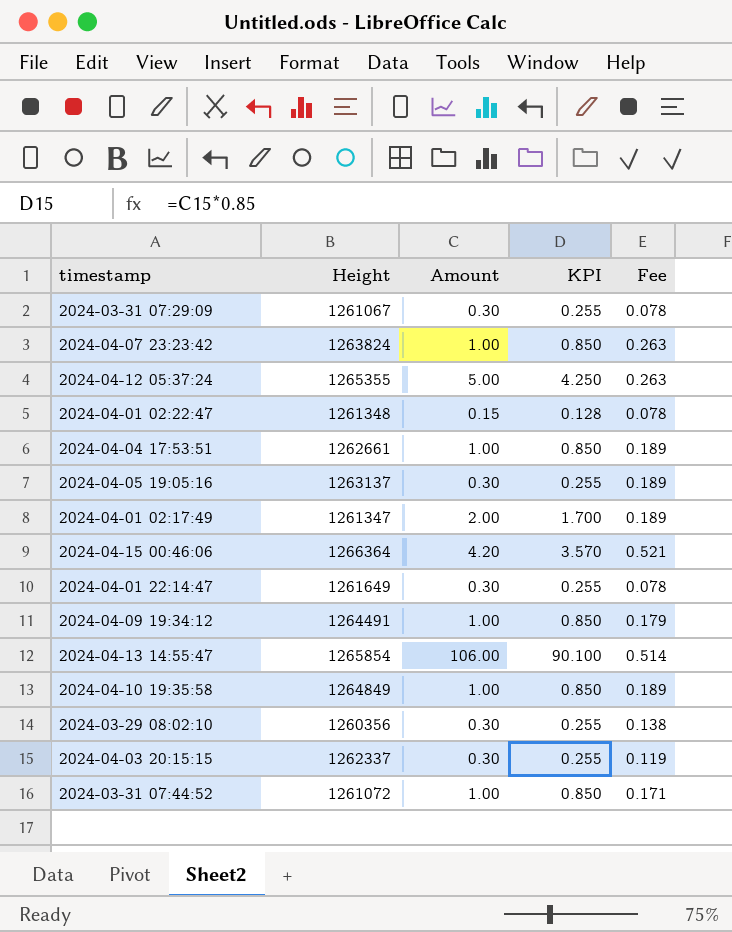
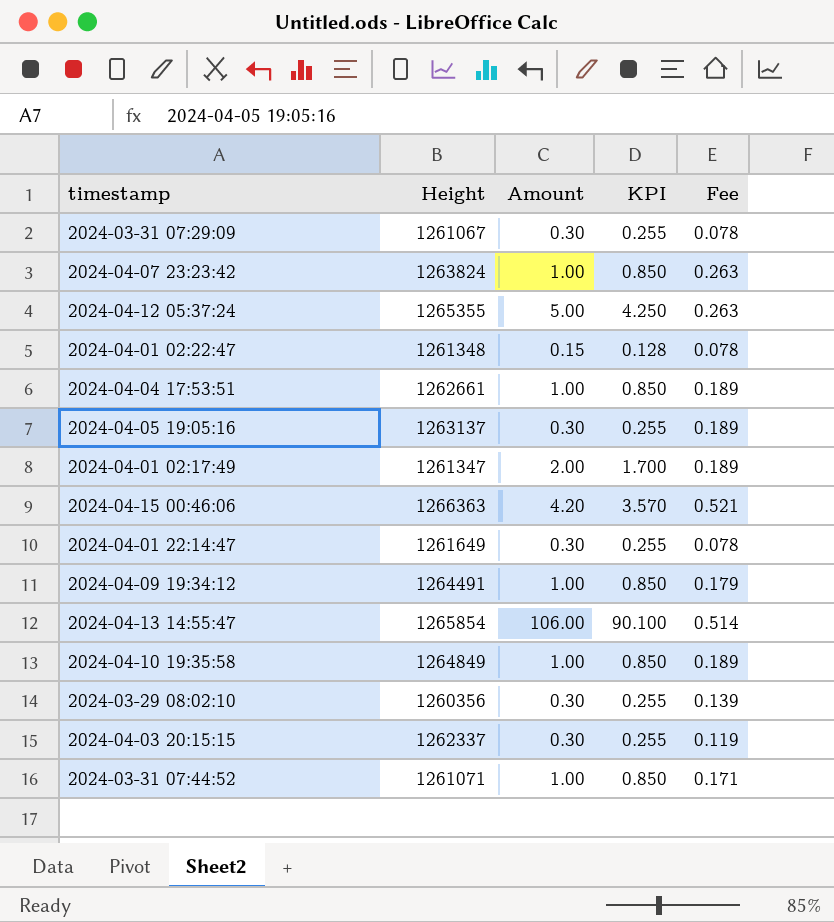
2024-04-15 00:46:06 | Height: 1266364 -> 1266363
2024-03-29 08:02:10 | Fee: 0.138 -> 0.139
2024-03-31 07:44:52 | Height: 1261072 -> 1261071

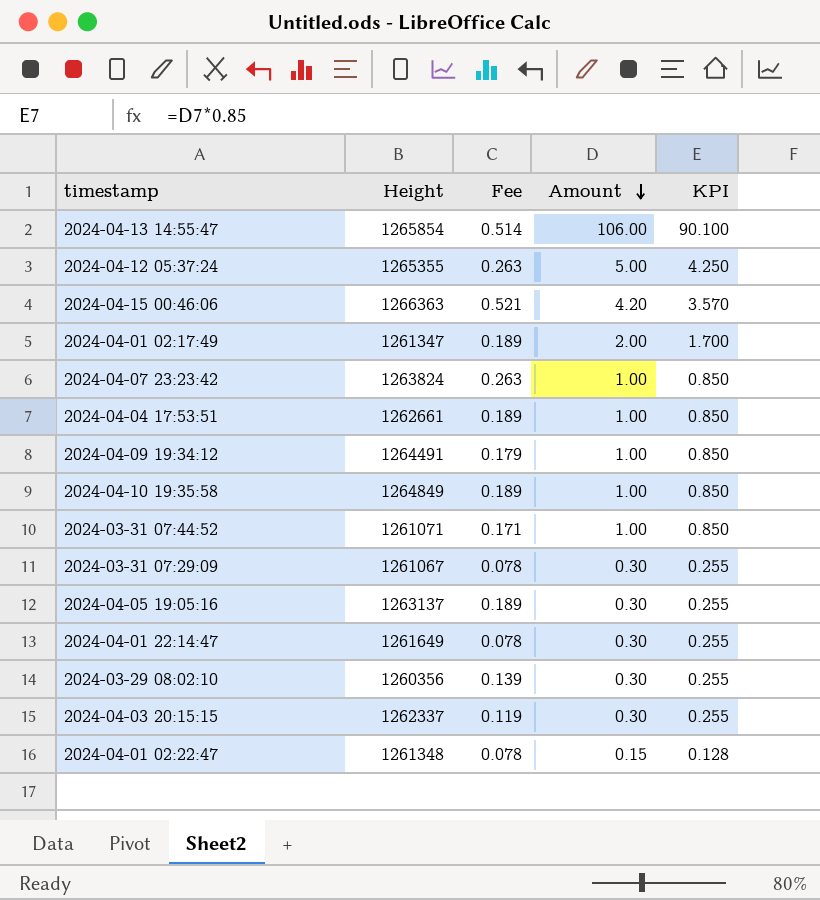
row order: none -> Amount descending
column Fee | position: 5 -> 3

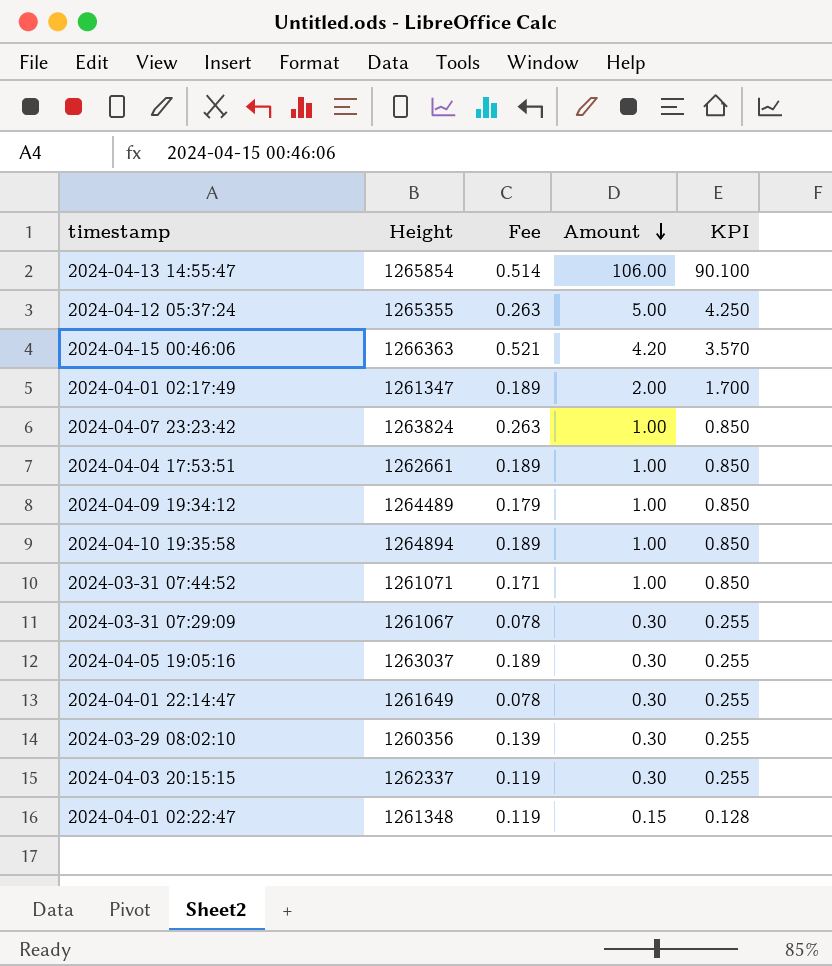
2024-04-09 19:34:12 | Height: 1264491 -> 1264489
2024-04-10 19:35:58 | Height: 1264849 -> 1264894
2024-04-05 19:05:16 | Height: 1263137 -> 1263037
2024-04-01 02:22:47 | Fee: 0.078 -> 0.119

